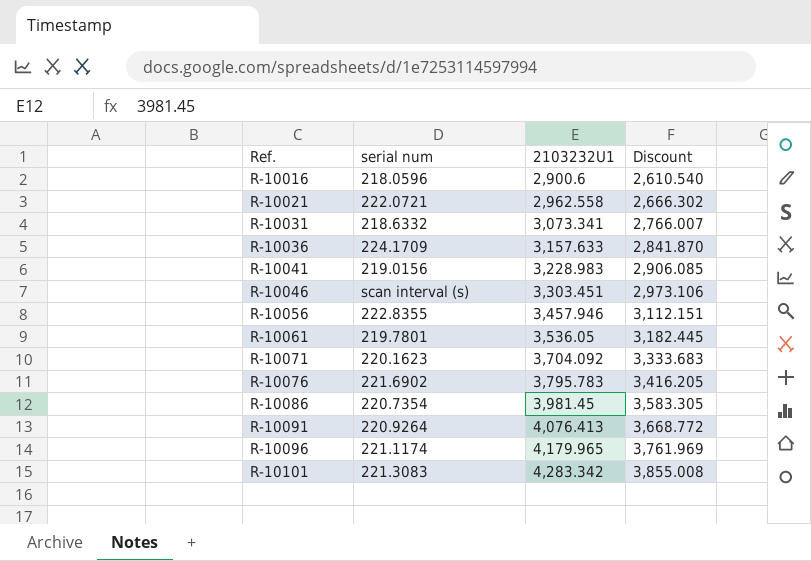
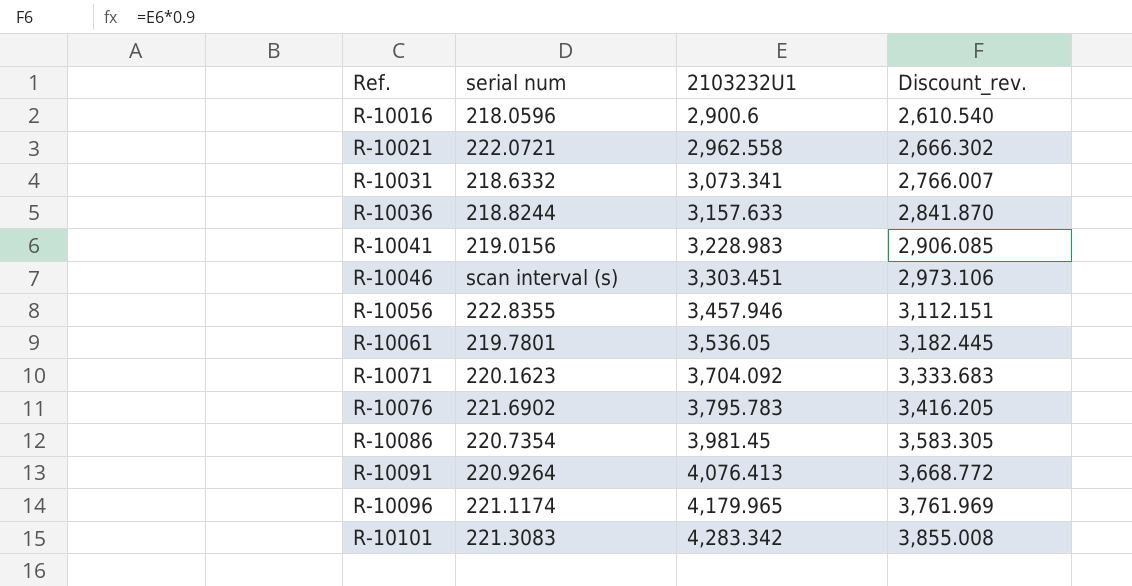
column name: Discount -> Discount_rev.
R-10036 | serial num: 224.1709 -> 218.8244

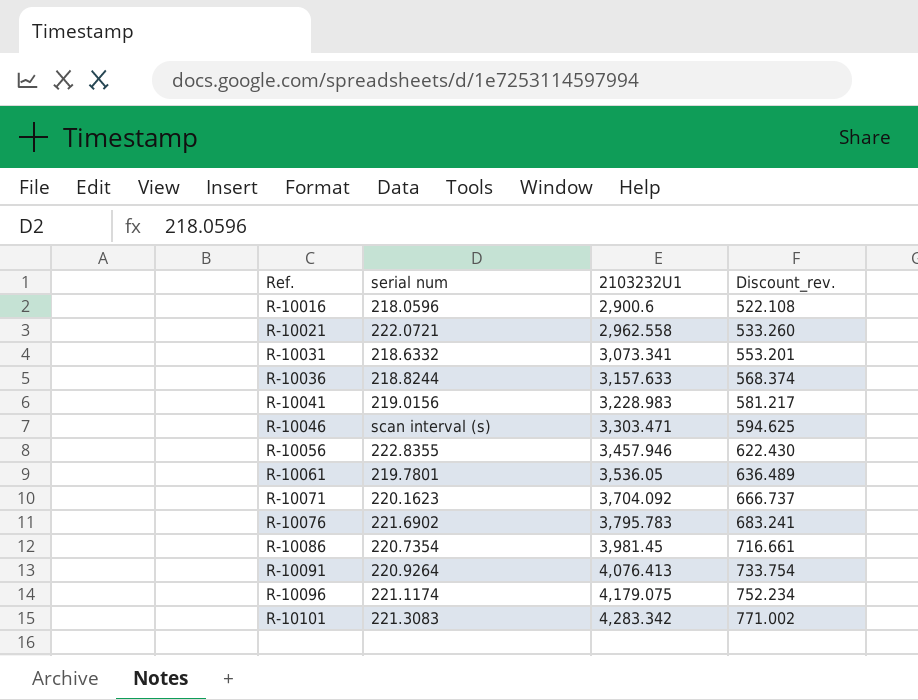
column Discount_rev. | formula: [2103232U1] * 0.9 -> [2103232U1] * 0.18
R-10046 | 2103232U1: 3,303.451 -> 3,303.471
R-10096 | 2103232U1: 4,179.965 -> 4,179.075

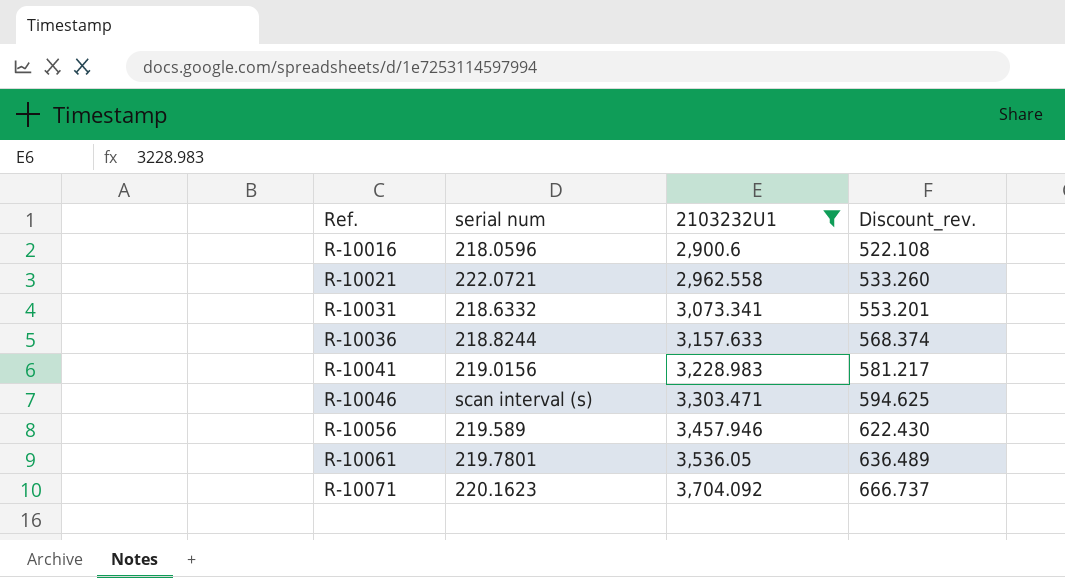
filter: none -> 2103232U1 <= 3,704.092
R-10056 | serial num: 222.8355 -> 219.589

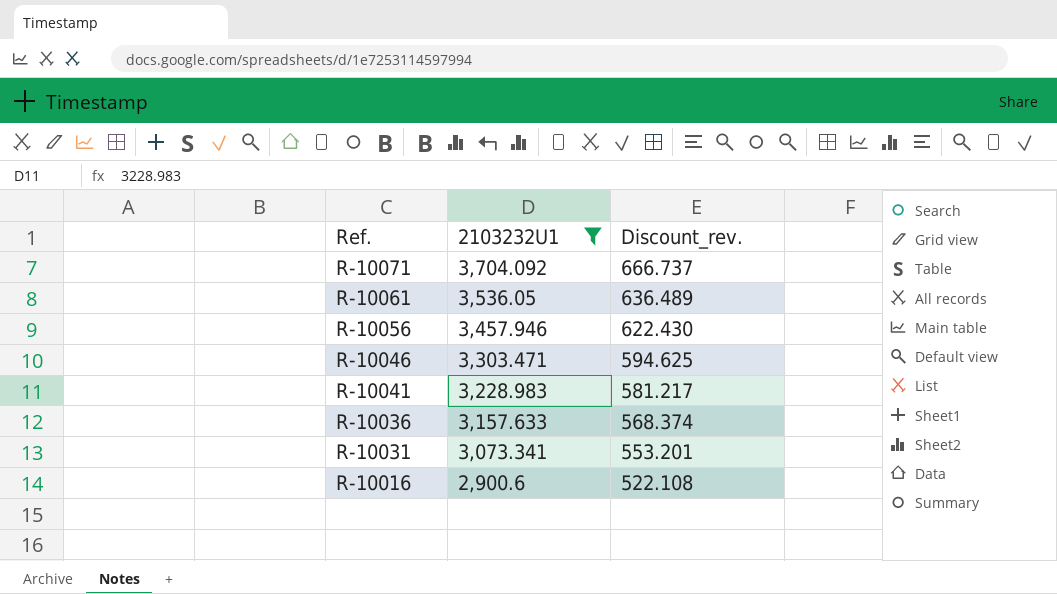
row order: Ref. ascending -> Ref. descending
column serial num | position: 2 -> none
row R-10021: 222.0721 | 2,962.558 | 533.260 -> none

